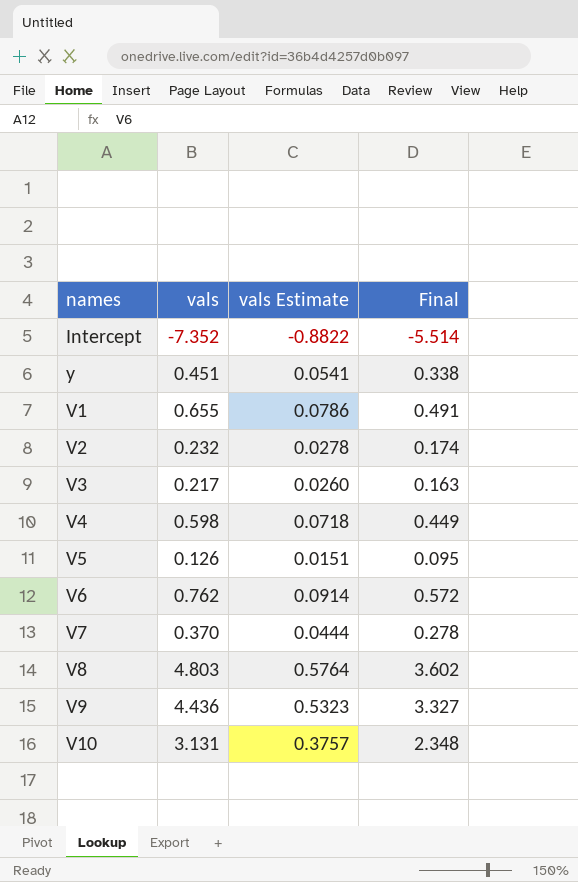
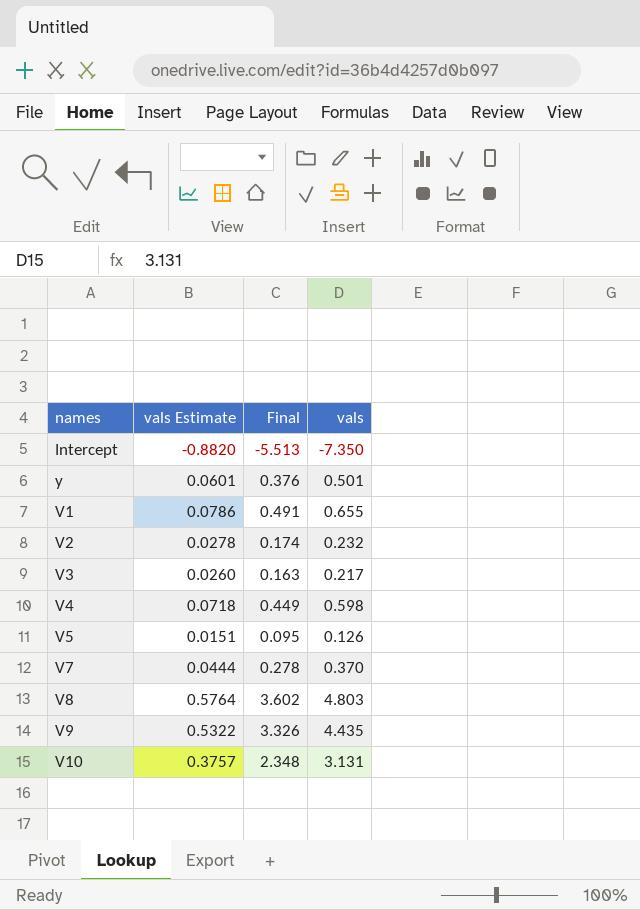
column vals | position: 2 -> 4
row V6: 0.762 | 0.0914 | 0.572 -> none
Intercept | vals Estimate: -0.8822 -> -0.8820
Intercept | Final: -5.514 -> -5.513
Intercept | vals: -7.352 -> -7.350
y | vals Estimate: 0.0541 -> 0.0601
y | Final: 0.338 -> 0.376
y | vals: 0.451 -> 0.501
V9 | vals Estimate: 0.5323 -> 0.5322
V9 | Final: 3.327 -> 3.326
V9 | vals: 4.436 -> 4.435

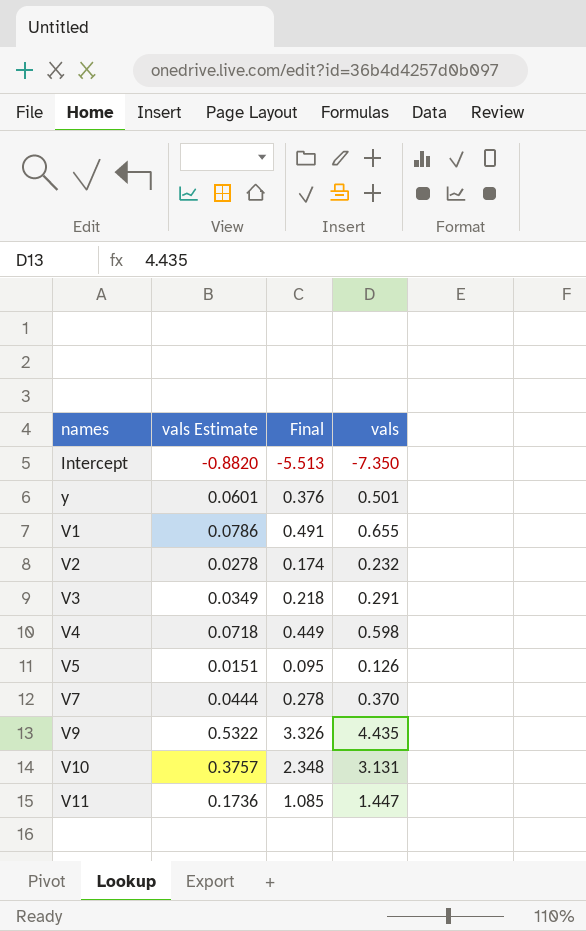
row V8: 0.5764 | 3.602 | 4.803 -> none
V3 | vals Estimate: 0.0260 -> 0.0349
V3 | Final: 0.163 -> 0.218
V3 | vals: 0.217 -> 0.291
row V11: none -> 0.1736 | 1.085 | 1.447

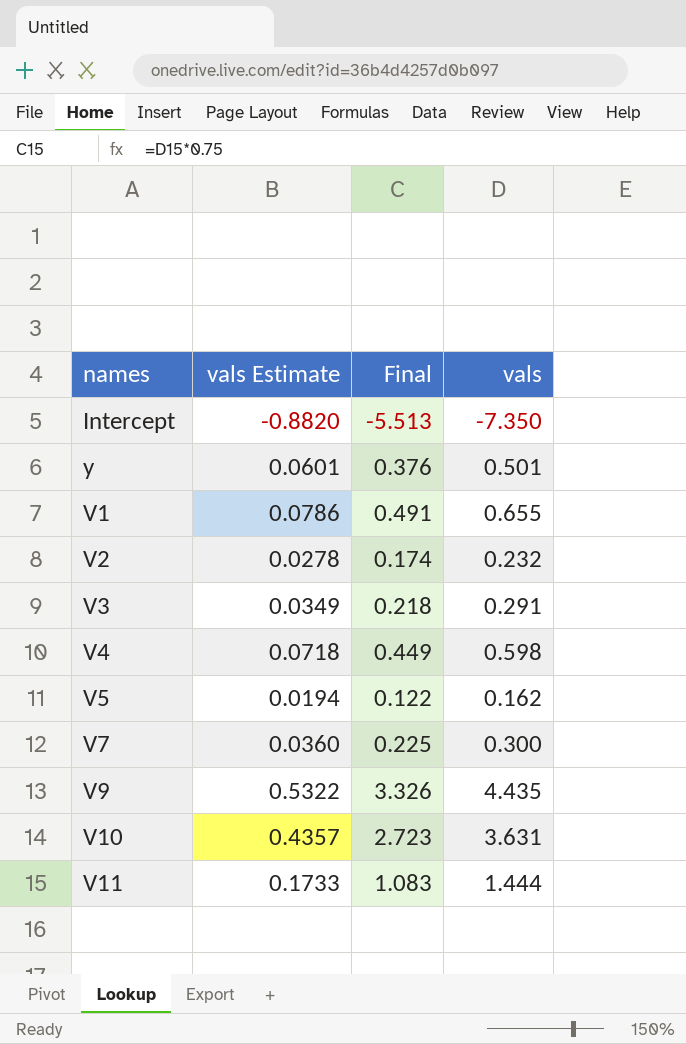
V5 | vals Estimate: 0.0151 -> 0.0194
V5 | Final: 0.095 -> 0.122
V5 | vals: 0.126 -> 0.162
V7 | vals Estimate: 0.0444 -> 0.0360
V7 | Final: 0.278 -> 0.225
V7 | vals: 0.370 -> 0.300
V10 | vals Estimate: 0.3757 -> 0.4357
V10 | Final: 2.348 -> 2.723
V10 | vals: 3.131 -> 3.631
V11 | vals Estimate: 0.1736 -> 0.1733
V11 | Final: 1.085 -> 1.083
V11 | vals: 1.447 -> 1.444

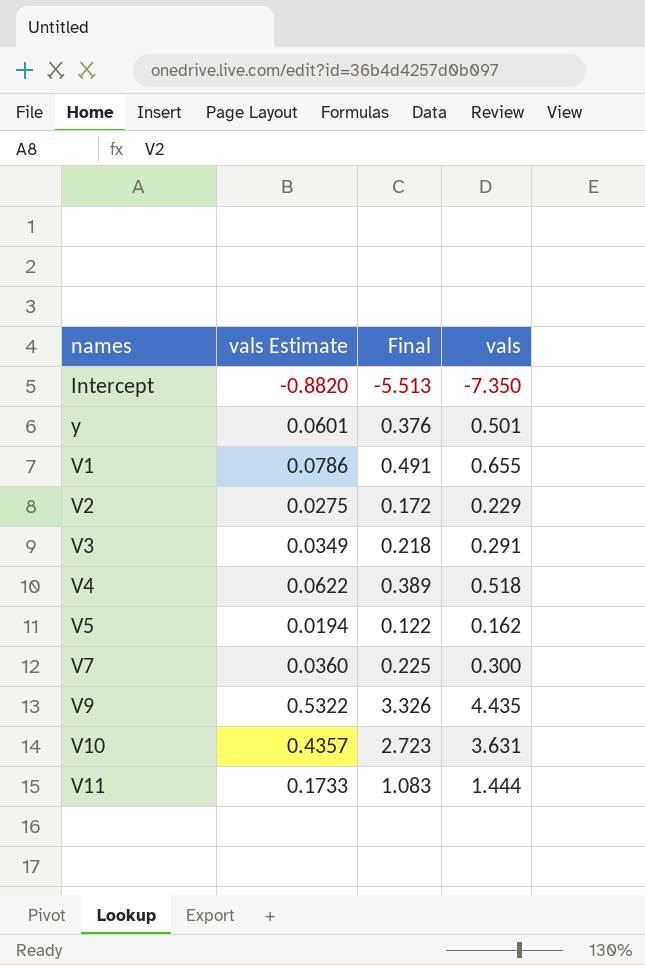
V2 | vals Estimate: 0.0278 -> 0.0275
V2 | Final: 0.174 -> 0.172
V2 | vals: 0.232 -> 0.229
V4 | vals Estimate: 0.0718 -> 0.0622
V4 | Final: 0.449 -> 0.389
V4 | vals: 0.598 -> 0.518

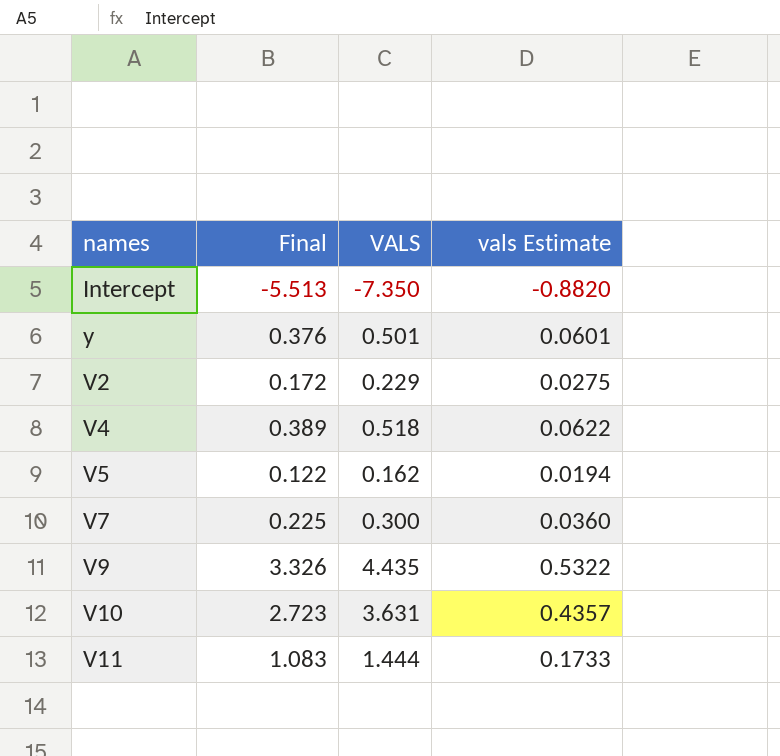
column name: vals -> VALS
column vals Estimate | position: 2 -> 4
row V1: 0.0786 | 0.491 | 0.655 -> none
row V3: 0.0349 | 0.218 | 0.291 -> none

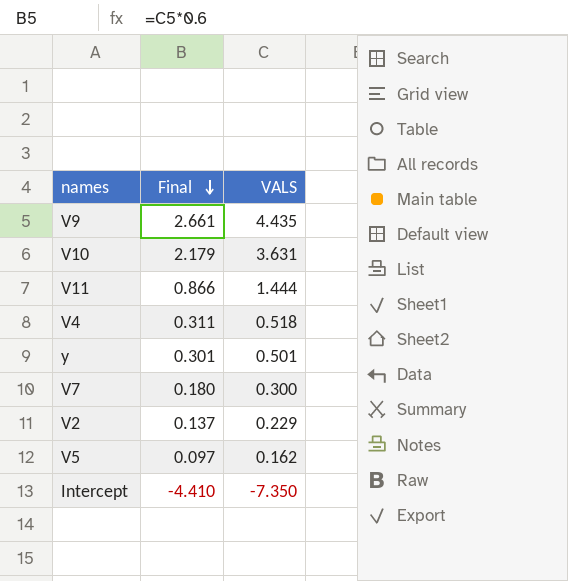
row order: none -> Final descending
column vals Estimate | formula: [VALS] * 0.12 -> none
column Final | formula: [VALS] * 0.75 -> [VALS] * 0.6

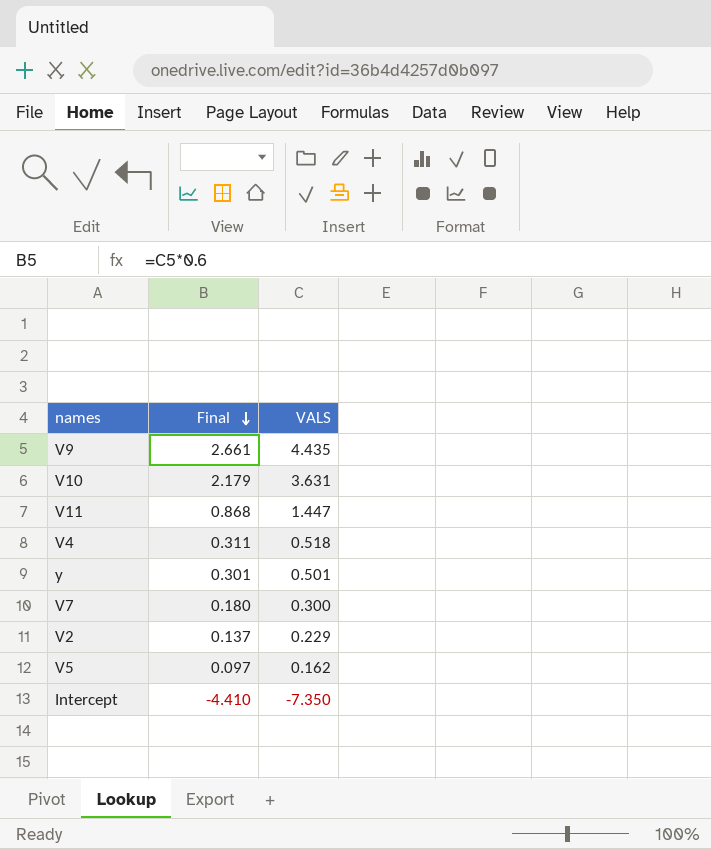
V11 | Final: 0.866 -> 0.868
V11 | VALS: 1.444 -> 1.447

